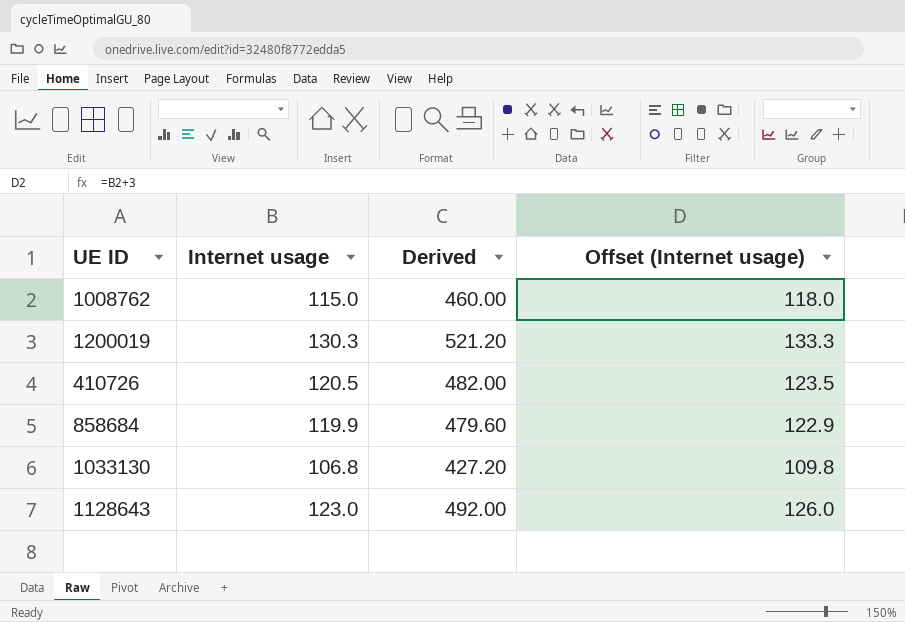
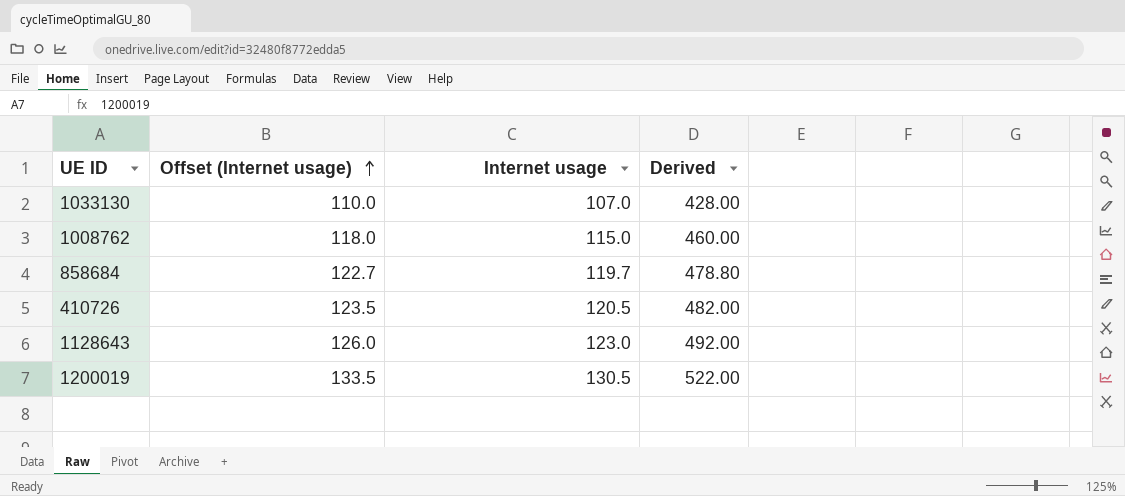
row order: none -> Offset (Internet usage) ascending
column Offset (Internet usage) | position: 4 -> 2
1033130 | Offset (Internet usage): 109.8 -> 110.0
1033130 | Internet usage: 106.8 -> 107.0
1033130 | Derived: 427.20 -> 428.00
858684 | Offset (Internet usage): 122.9 -> 122.7
858684 | Internet usage: 119.9 -> 119.7
858684 | Derived: 479.60 -> 478.80
1200019 | Offset (Internet usage): 133.3 -> 133.5
1200019 | Internet usage: 130.3 -> 130.5
1200019 | Derived: 521.20 -> 522.00

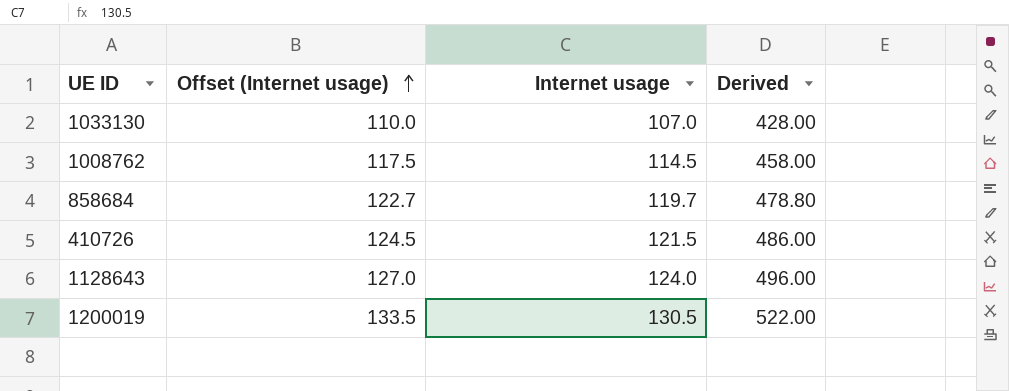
1008762 | Offset (Internet usage): 118.0 -> 117.5
1008762 | Internet usage: 115.0 -> 114.5
1008762 | Derived: 460.00 -> 458.00
410726 | Offset (Internet usage): 123.5 -> 124.5
410726 | Internet usage: 120.5 -> 121.5
410726 | Derived: 482.00 -> 486.00
1128643 | Offset (Internet usage): 126.0 -> 127.0
1128643 | Internet usage: 123.0 -> 124.0
1128643 | Derived: 492.00 -> 496.00

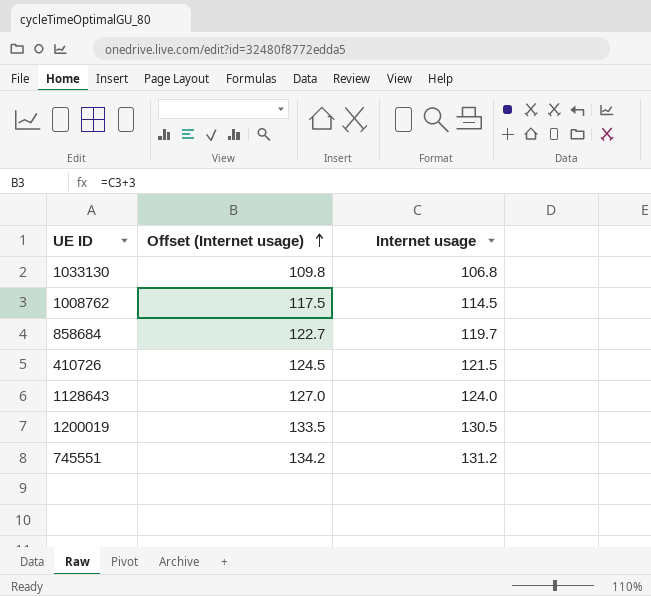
column Derived | formula: [Internet usage] * 4 -> none
1033130 | Offset (Internet usage): 110.0 -> 109.8
1033130 | Internet usage: 107.0 -> 106.8
row 745551: none -> 134.2 | 131.2

